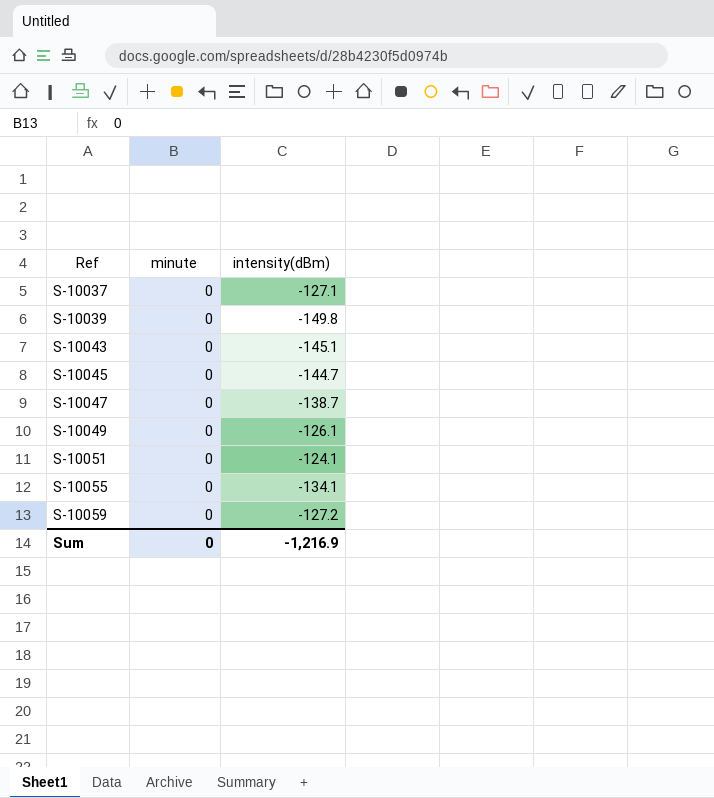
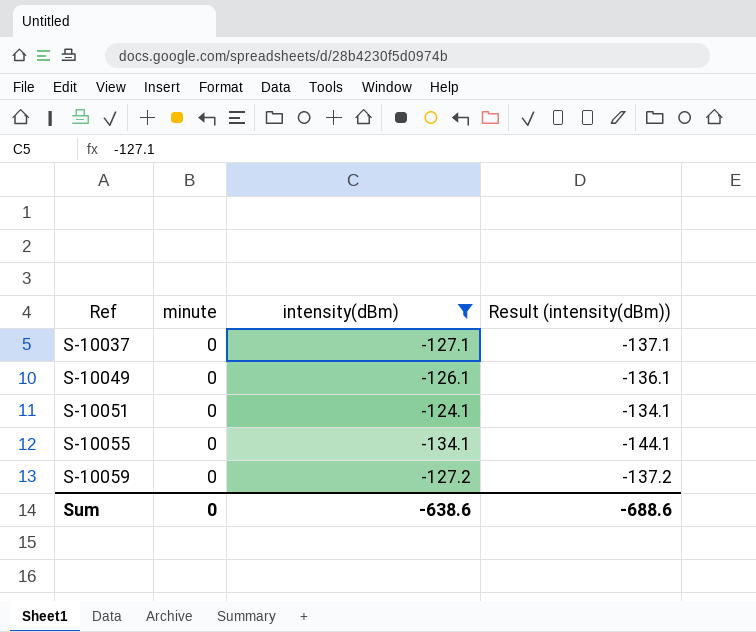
filter: none -> intensity(dBm) >= -134.1
column Result (intensity(dBm)) | formula: none -> [intensity(dBm)] - 10
Sum | intensity(dBm): -1,216.9 -> -638.6

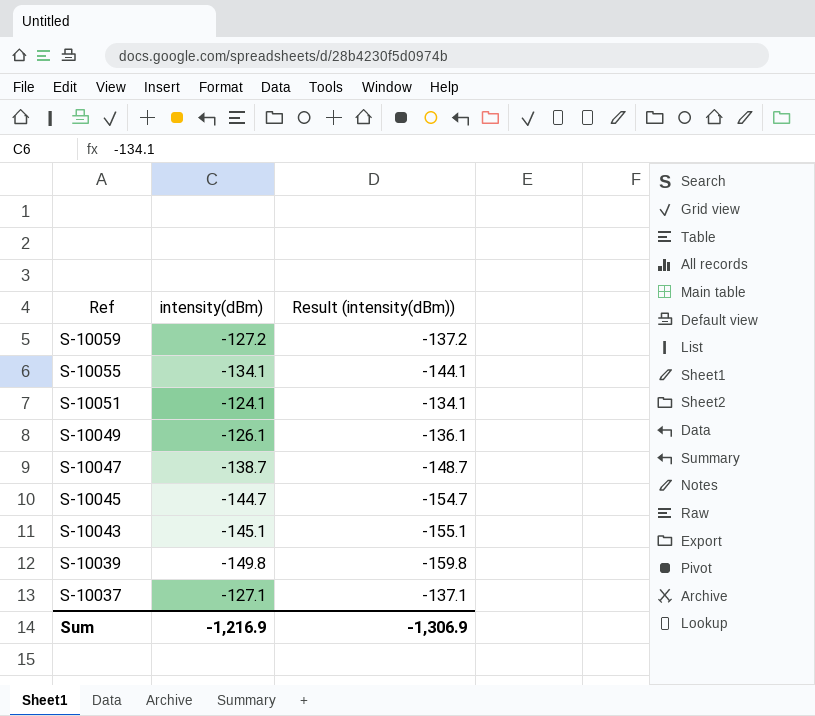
filter: intensity(dBm) >= -134.1 -> none
row order: Ref ascending -> Ref descending
column minute | position: 2 -> none
Sum | intensity(dBm): -638.6 -> -1,216.9
Sum | Result (intensity(dBm)): -688.6 -> -1,306.9

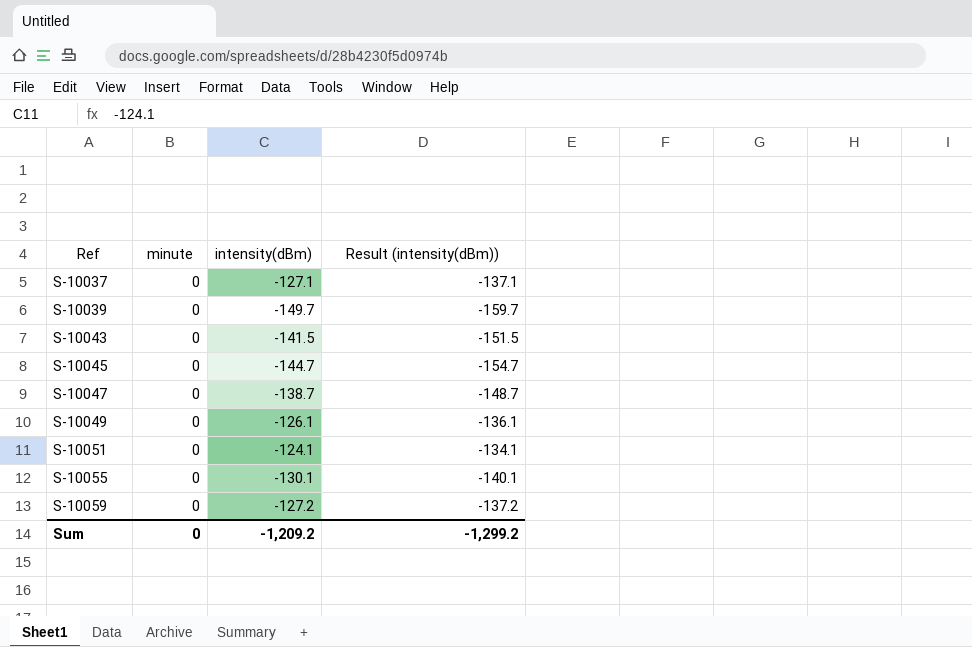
row order: Ref descending -> Ref ascending
column minute | position: none -> 2
S-10039 | intensity(dBm): -149.8 -> -149.7
S-10039 | Result (intensity(dBm)): -159.8 -> -159.7
S-10043 | intensity(dBm): -145.1 -> -141.5
S-10043 | Result (intensity(dBm)): -155.1 -> -151.5
S-10055 | intensity(dBm): -134.1 -> -130.1
S-10055 | Result (intensity(dBm)): -144.1 -> -140.1
Sum | intensity(dBm): -1,216.9 -> -1,209.2
Sum | Result (intensity(dBm)): -1,306.9 -> -1,299.2

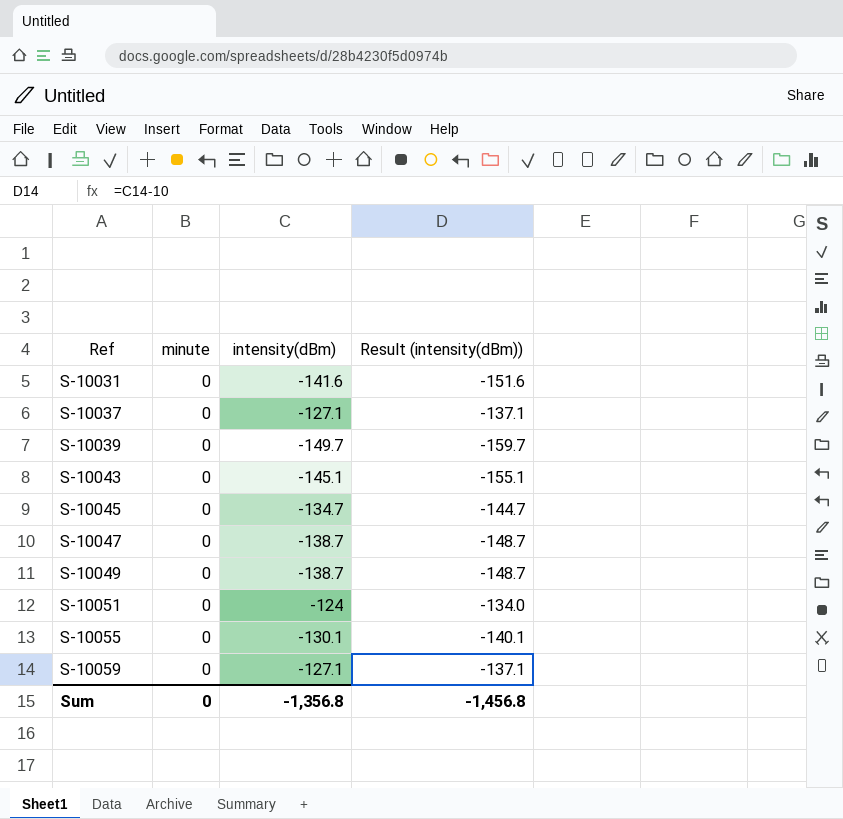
row S-10031: none -> 0 | -141.6 | -151.6
S-10043 | intensity(dBm): -141.5 -> -145.1
S-10043 | Result (intensity(dBm)): -151.5 -> -155.1
S-10045 | intensity(dBm): -144.7 -> -134.7
S-10045 | Result (intensity(dBm)): -154.7 -> -144.7
S-10049 | intensity(dBm): -126.1 -> -138.7
S-10049 | Result (intensity(dBm)): -136.1 -> -148.7
S-10051 | intensity(dBm): -124.1 -> -124
S-10051 | Result (intensity(dBm)): -134.1 -> -134.0
S-10059 | intensity(dBm): -127.2 -> -127.1
S-10059 | Result (intensity(dBm)): -137.2 -> -137.1
Sum | intensity(dBm): -1,209.2 -> -1,356.8
Sum | Result (intensity(dBm)): -1,299.2 -> -1,456.8

